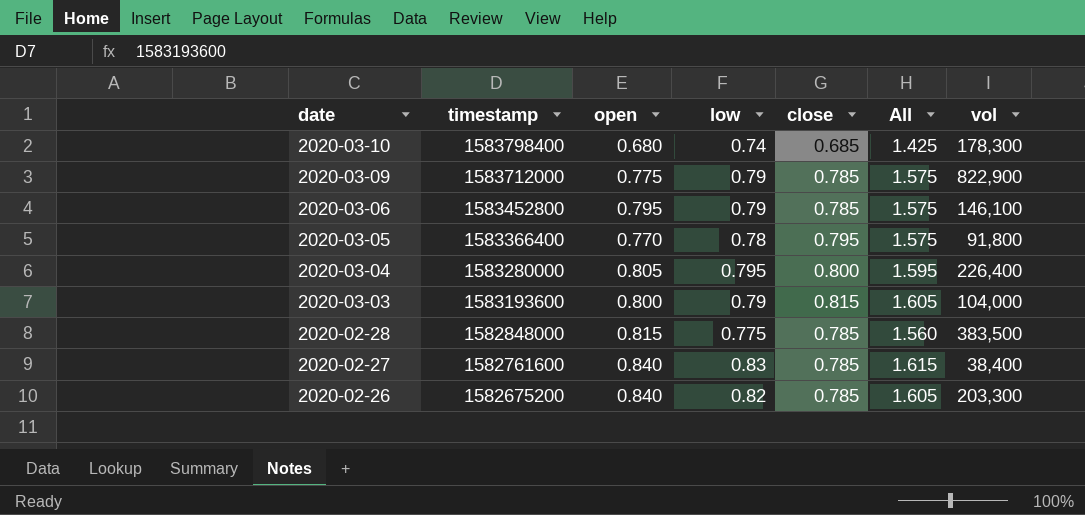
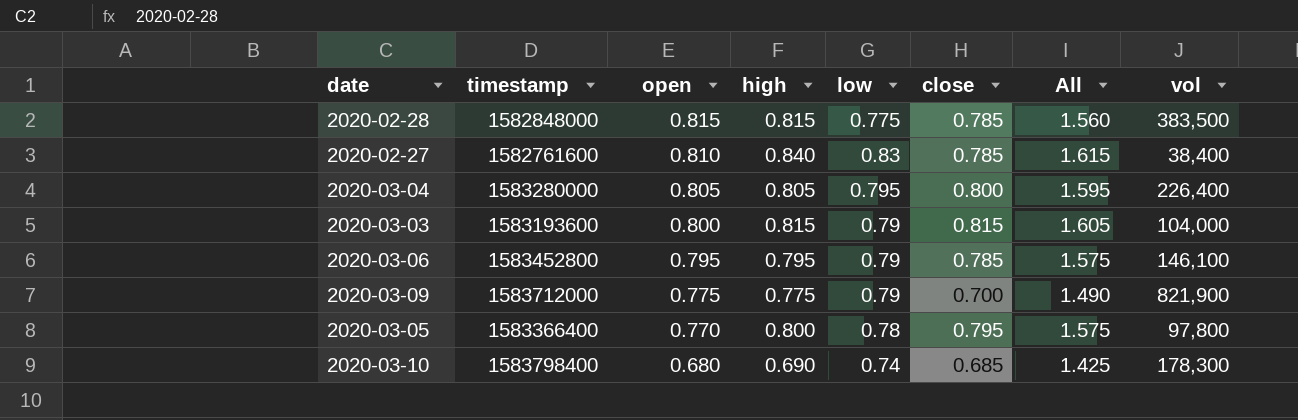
row order: date descending -> open descending
column high | position: none -> 4
row 2020-02-26: 1582675200 | 0.840 | 0.82 | 0.785 | 1.605 | 203,300 -> none
2020-02-27 | open: 0.840 -> 0.810
2020-03-09 | close: 0.785 -> 0.700
2020-03-09 | All: 1.575 -> 1.490
2020-03-09 | vol: 822,900 -> 821,900
2020-03-05 | vol: 91,800 -> 97,800

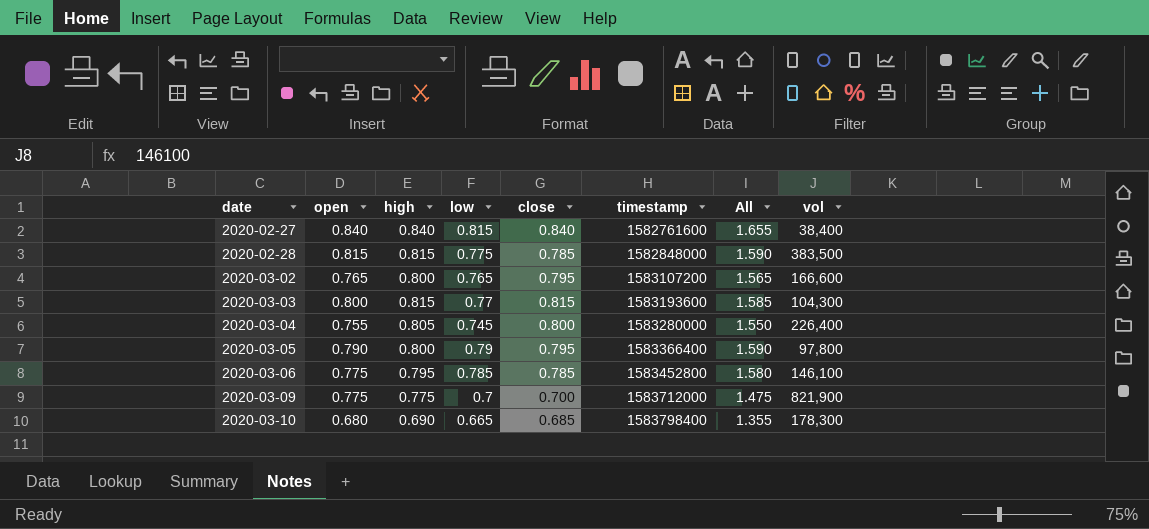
row order: open descending -> date ascending
column timestamp | position: 2 -> 6
column All | formula: [low] + [close] -> [high] + [low]
2020-02-27 | open: 0.810 -> 0.840
2020-02-27 | low: 0.83 -> 0.815
2020-02-27 | close: 0.785 -> 0.840
row 2020-03-02: none -> 0.765 | 0.800 | 0.765 | 0.795 | 1583107200 | 1.565 | 166,600
2020-03-03 | low: 0.79 -> 0.77
2020-03-03 | vol: 104,000 -> 104,300
2020-03-04 | open: 0.805 -> 0.755
2020-03-04 | low: 0.795 -> 0.745
2020-03-05 | open: 0.770 -> 0.790
2020-03-05 | low: 0.78 -> 0.79
2020-03-06 | open: 0.795 -> 0.775
2020-03-06 | low: 0.79 -> 0.785
2020-03-09 | low: 0.79 -> 0.7
2020-03-10 | low: 0.74 -> 0.665

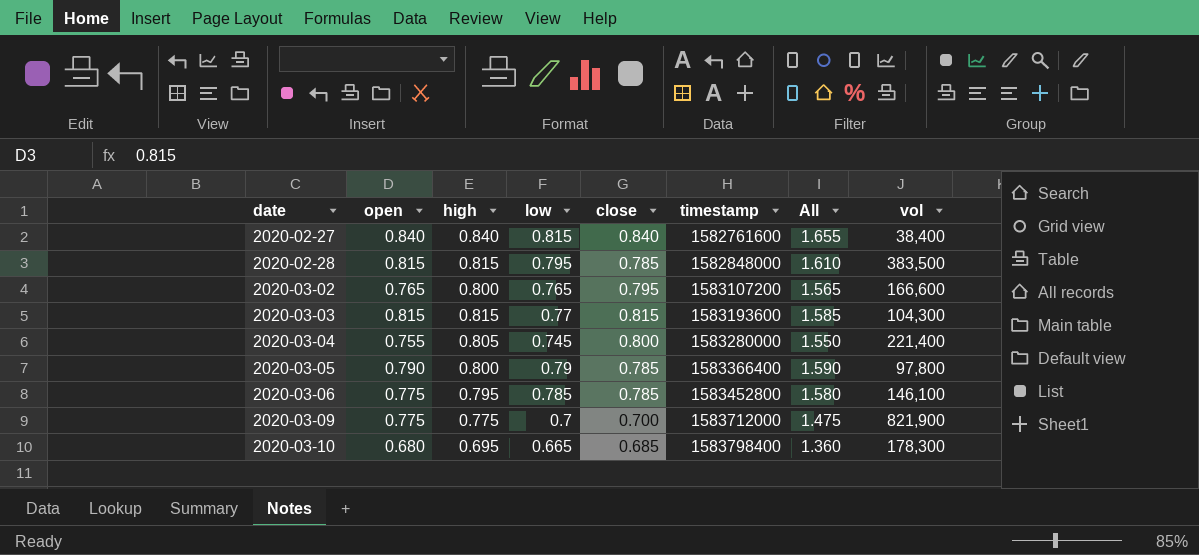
2020-02-28 | low: 0.775 -> 0.795
2020-02-28 | All: 1.590 -> 1.610
2020-03-03 | open: 0.800 -> 0.815
2020-03-04 | vol: 226,400 -> 221,400
2020-03-05 | close: 0.795 -> 0.785
2020-03-10 | high: 0.690 -> 0.695
2020-03-10 | All: 1.355 -> 1.360

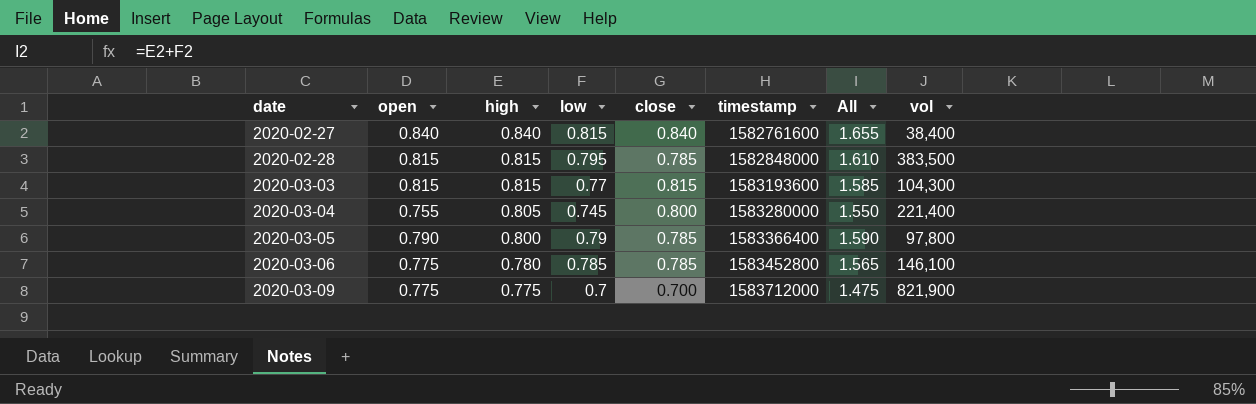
row 2020-03-02: 0.765 | 0.800 | 0.765 | 0.795 | 1583107200 | 1.565 | 166,600 -> none
row 2020-03-10: 0.680 | 0.695 | 0.665 | 0.685 | 1583798400 | 1.360 | 178,300 -> none
2020-03-06 | high: 0.795 -> 0.780
2020-03-06 | All: 1.580 -> 1.565

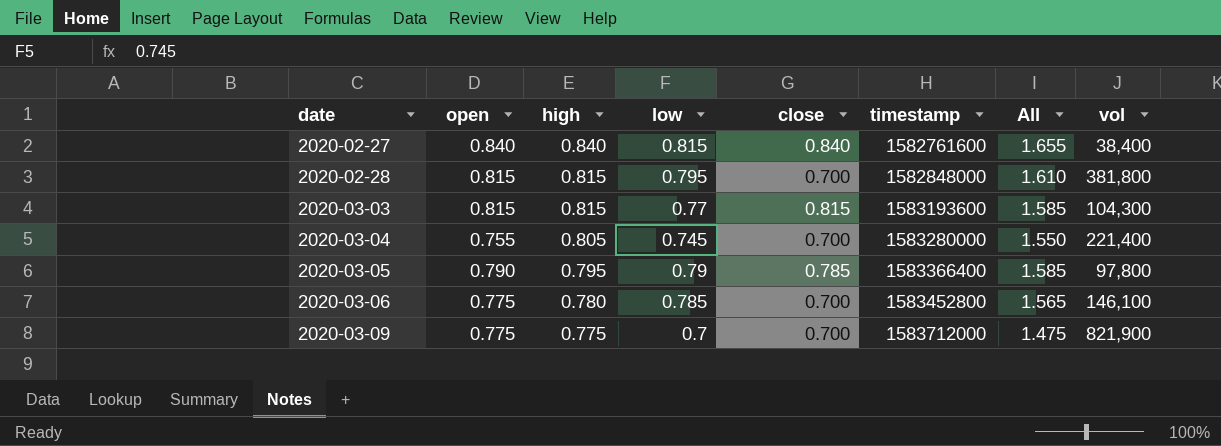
2020-02-28 | close: 0.785 -> 0.700
2020-02-28 | vol: 383,500 -> 381,800
2020-03-04 | close: 0.800 -> 0.700
2020-03-05 | high: 0.800 -> 0.795
2020-03-05 | All: 1.590 -> 1.585
2020-03-06 | close: 0.785 -> 0.700

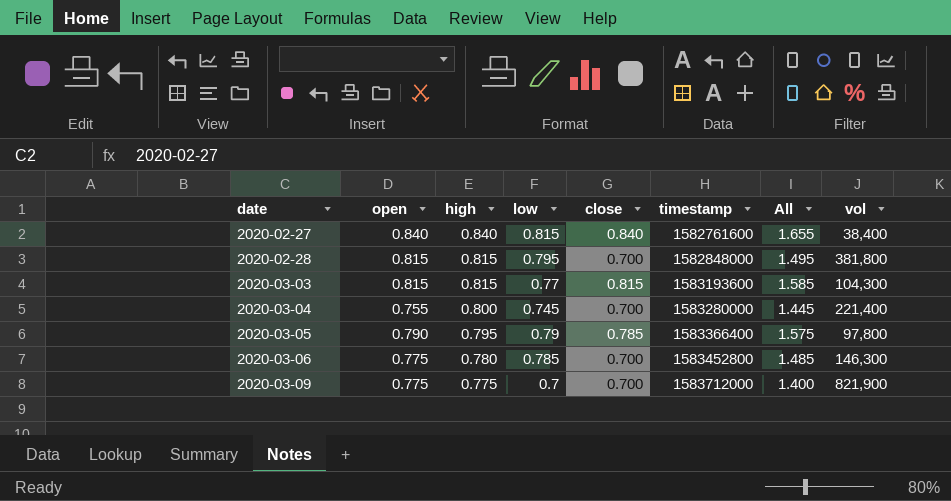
column All | formula: [high] + [low] -> [low] + [close]
2020-03-04 | high: 0.805 -> 0.800
2020-03-06 | vol: 146,100 -> 146,300

